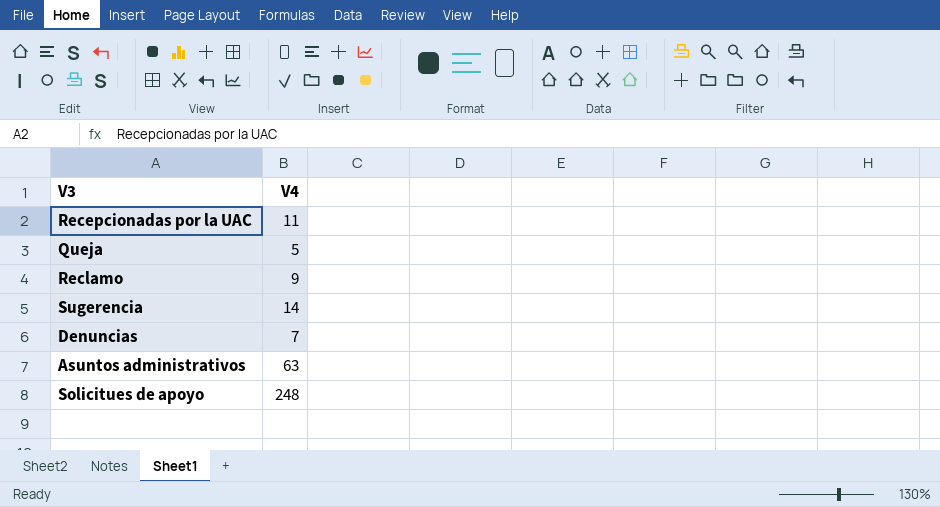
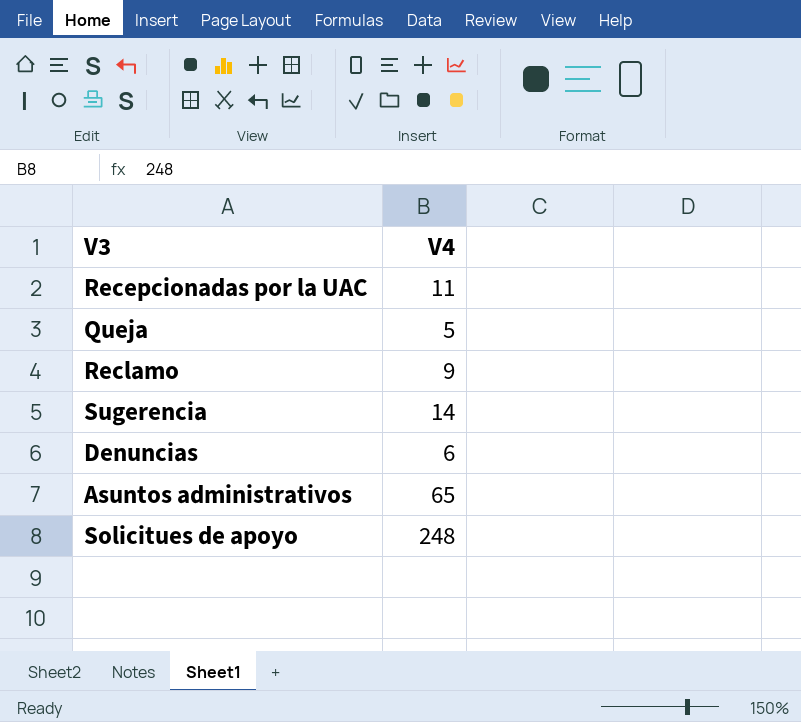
Denuncias | V4: 7 -> 6
Asuntos administrativos | V4: 63 -> 65

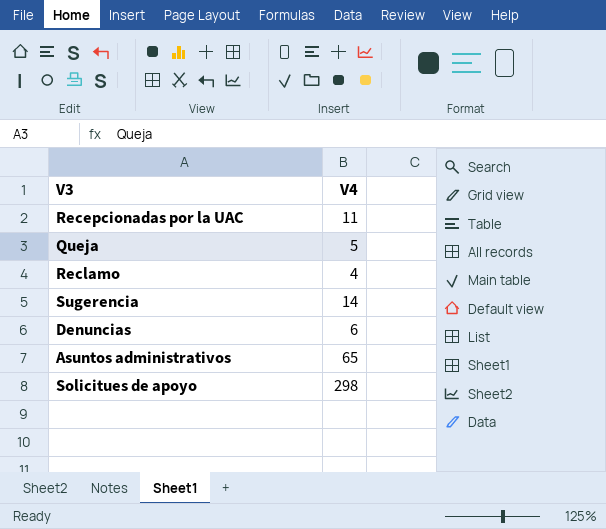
Reclamo | V4: 9 -> 4
Solicitues de apoyo | V4: 248 -> 298

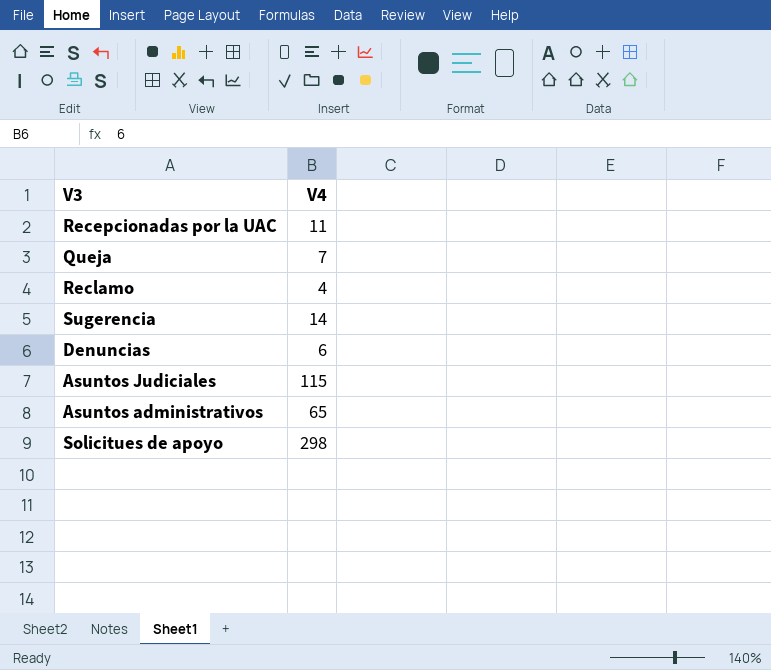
Queja | V4: 5 -> 7
row Asuntos Judiciales: none -> 115

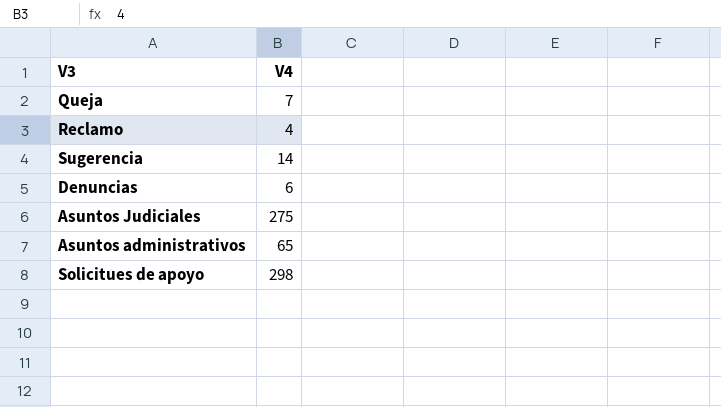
row Recepcionadas por la UAC: 11 -> none
Asuntos Judiciales | V4: 115 -> 275

